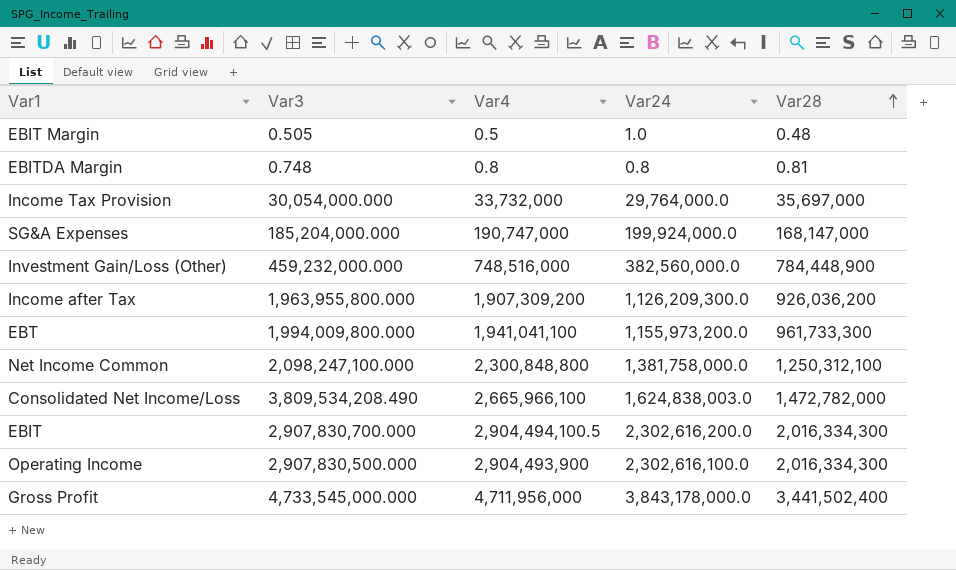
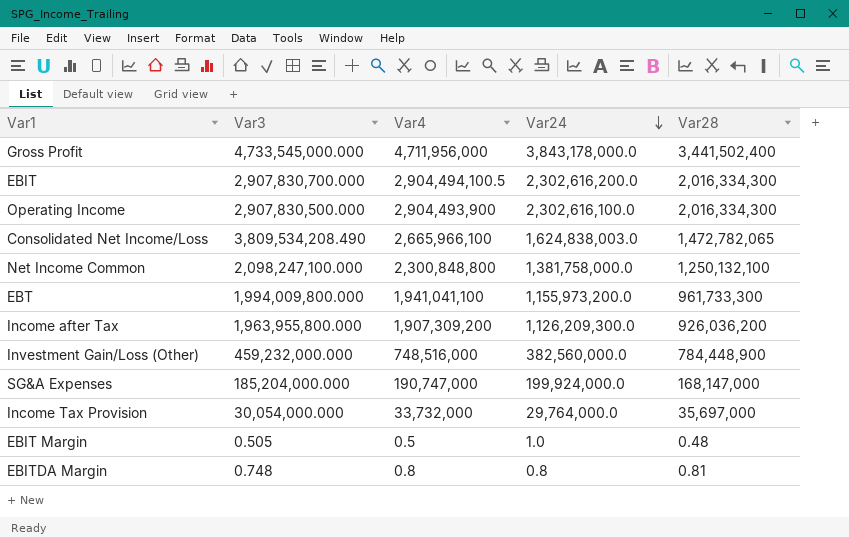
row order: Var28 ascending -> Var24 descending
Consolidated Net Income/Loss | Var28: 1,472,782,000 -> 1,472,782,065
Net Income Common | Var28: 1,250,312,100 -> 1,250,132,100

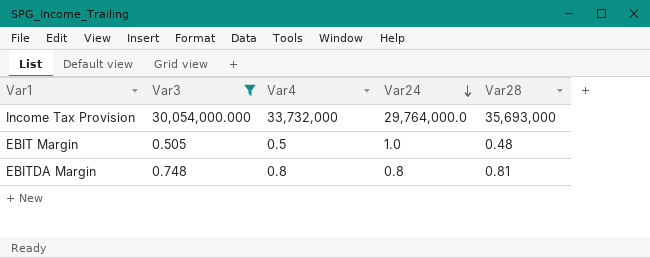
filter: none -> Var3 <= 30,054,000.000
Income Tax Provision | Var28: 35,697,000 -> 35,693,000

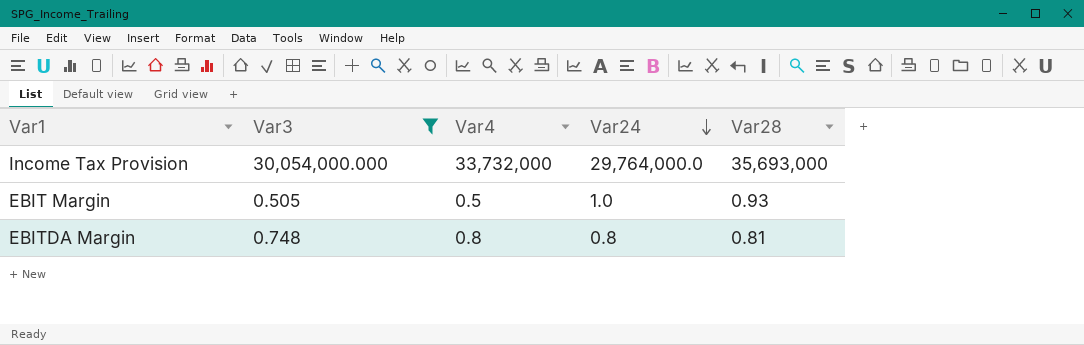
EBIT Margin | Var28: 0.48 -> 0.93

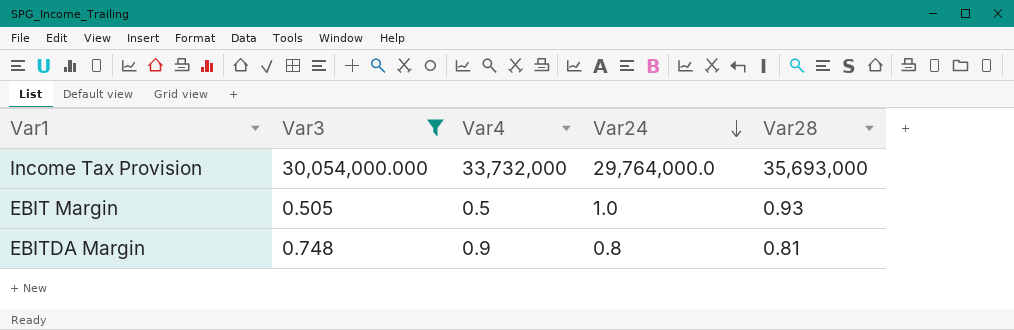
EBITDA Margin | Var4: 0.8 -> 0.9

